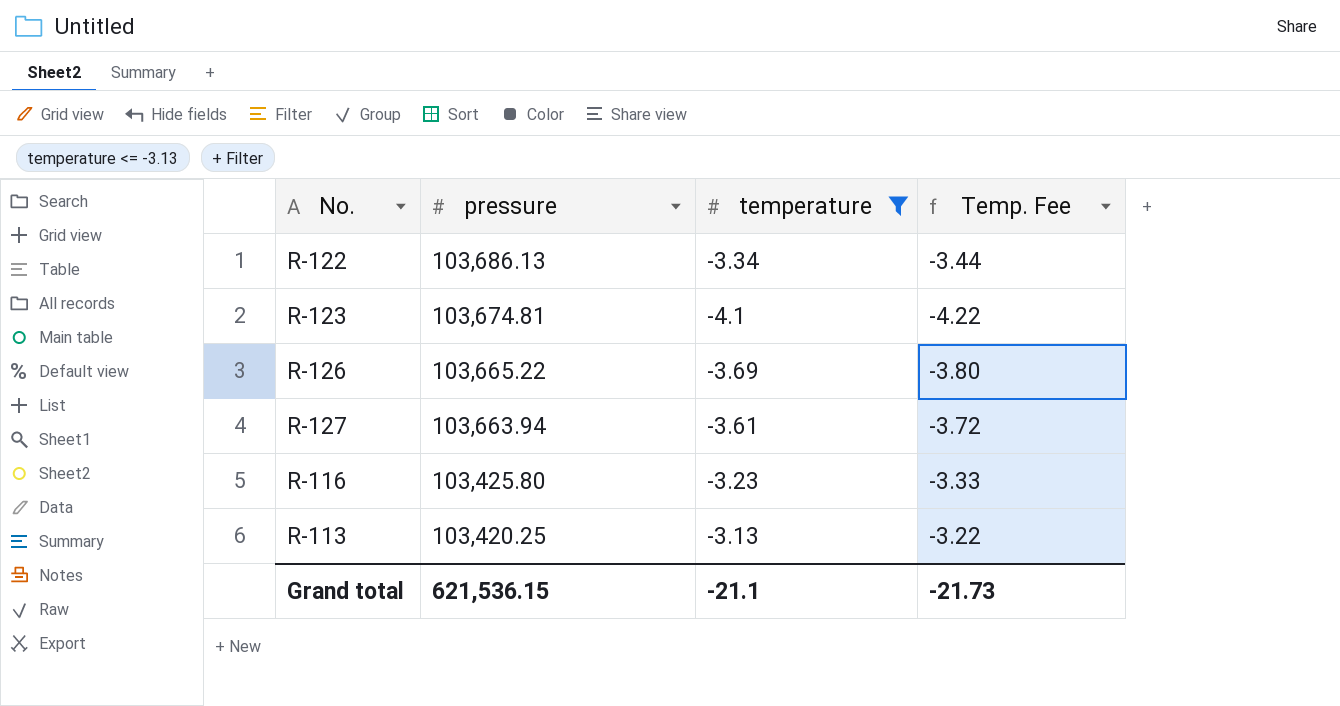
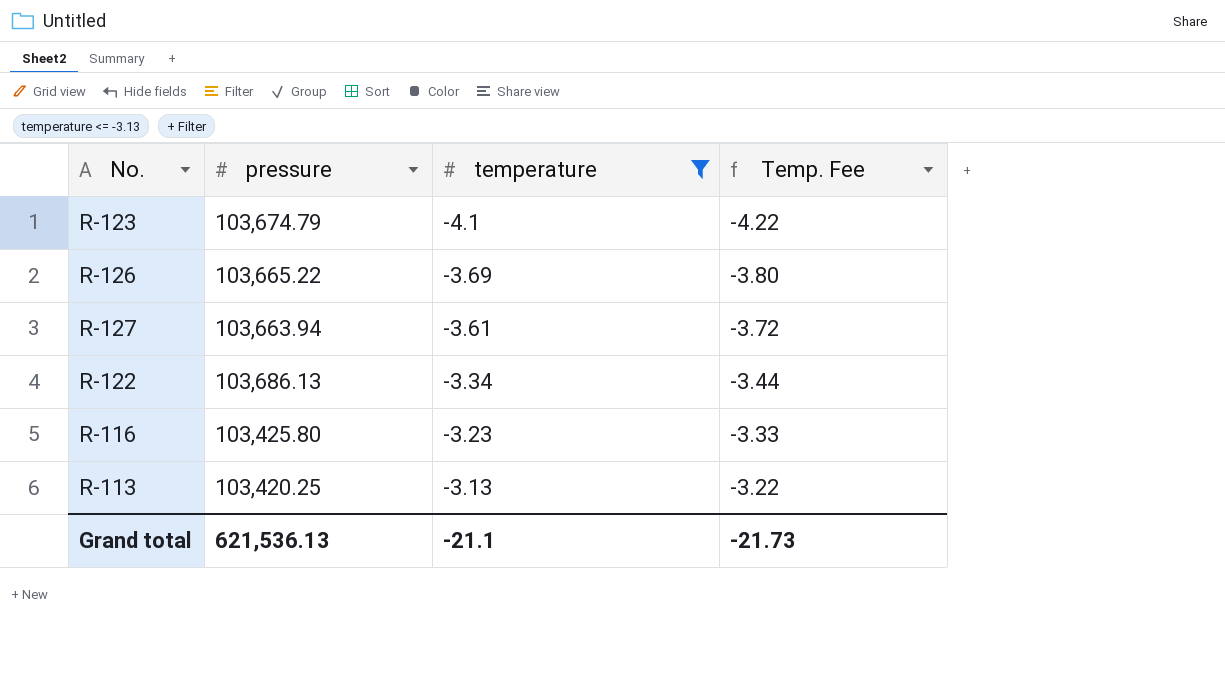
row order: pressure descending -> temperature ascending
R-123 | pressure: 103,674.81 -> 103,674.79
Grand total | pressure: 621,536.15 -> 621,536.13

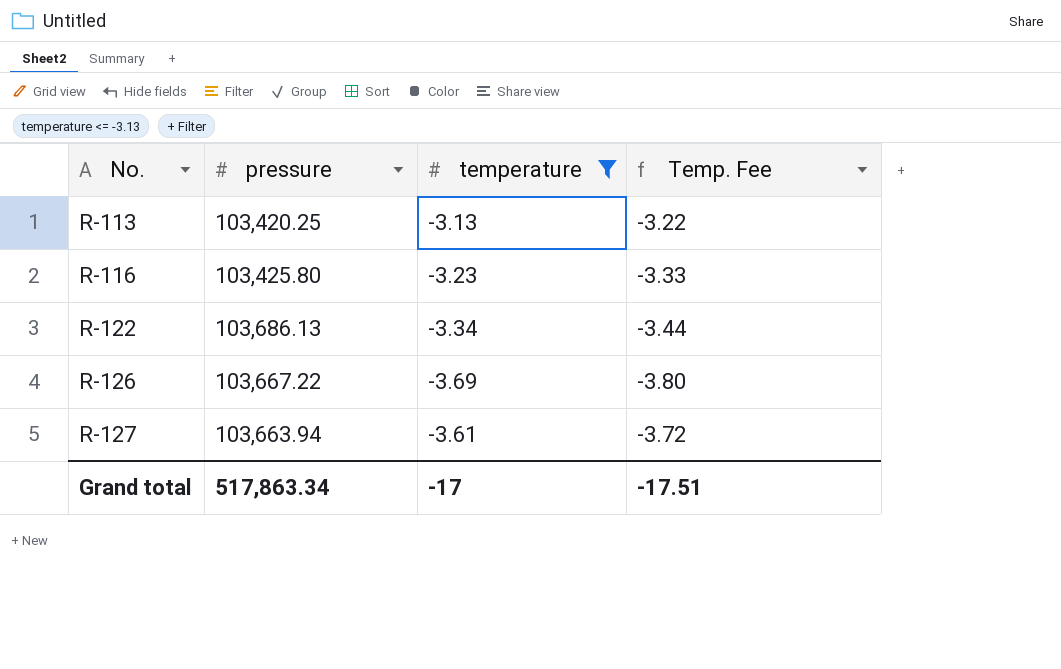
row order: temperature ascending -> No. ascending
row R-123: 103,674.79 | -4.1 | -4.22 -> none
R-126 | pressure: 103,665.22 -> 103,667.22
Grand total | pressure: 621,536.13 -> 517,863.34
Grand total | temperature: -21.1 -> -17
Grand total | Temp. Fee: -21.73 -> -17.51

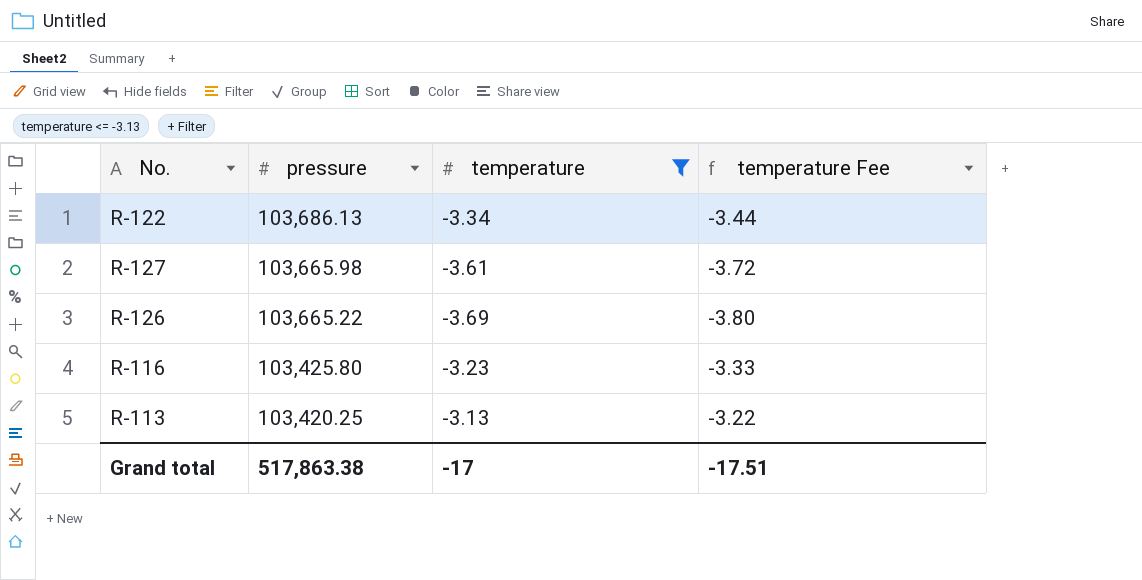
row order: No. ascending -> pressure descending
column name: Temp. Fee -> temperature Fee
R-127 | pressure: 103,663.94 -> 103,665.98
R-126 | pressure: 103,667.22 -> 103,665.22
Grand total | pressure: 517,863.34 -> 517,863.38

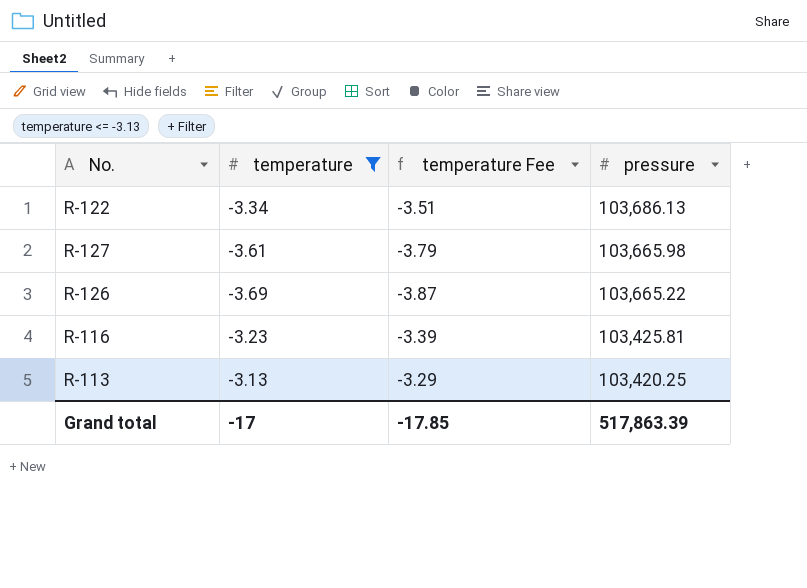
column temperature Fee | formula: [temperature] * 1.03 -> [temperature] * 1.05
column pressure | position: 2 -> 4
R-116 | pressure: 103,425.80 -> 103,425.81
Grand total | temperature Fee: -17.51 -> -17.85
Grand total | pressure: 517,863.38 -> 517,863.39

